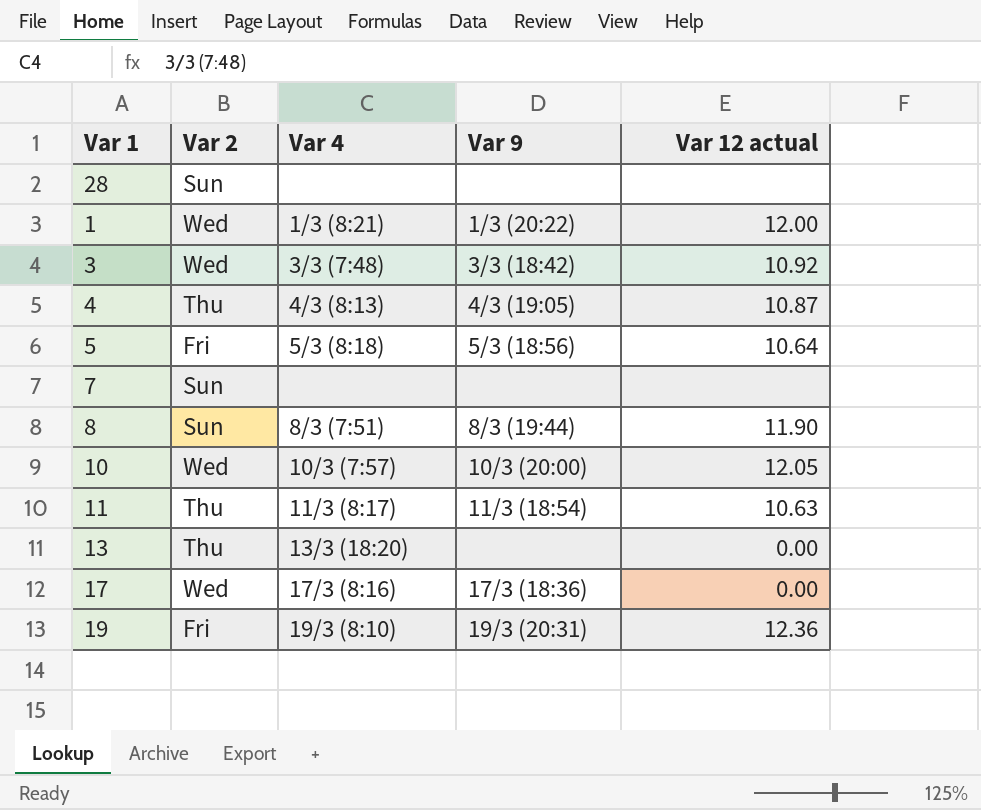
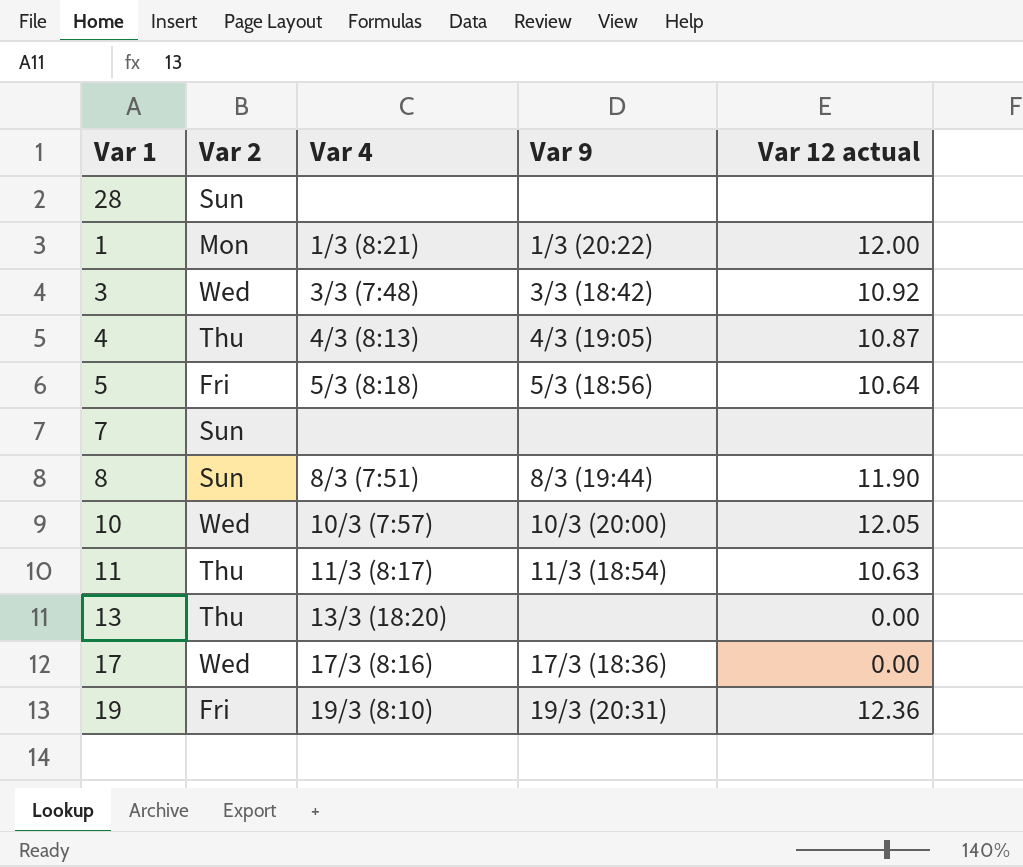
1 | Var 2: Wed -> Mon

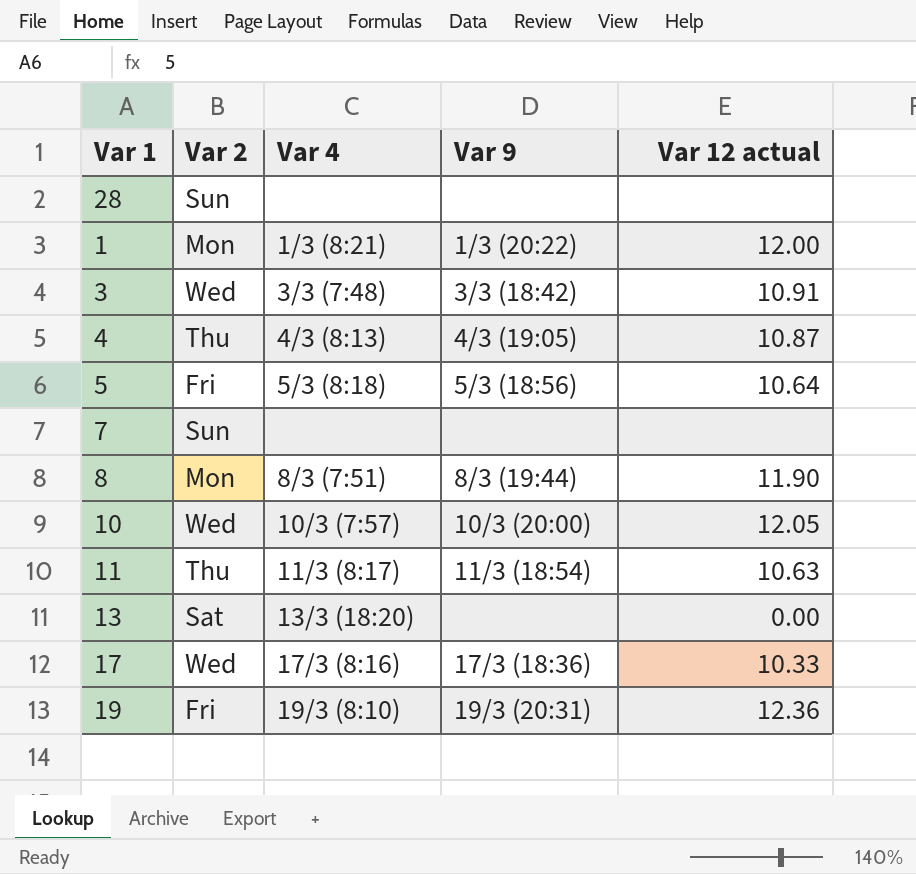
3 | Var 12 actual: 10.92 -> 10.91
8 | Var 2: Sun -> Mon
13 | Var 2: Thu -> Sat
17 | Var 12 actual: 0.00 -> 10.33

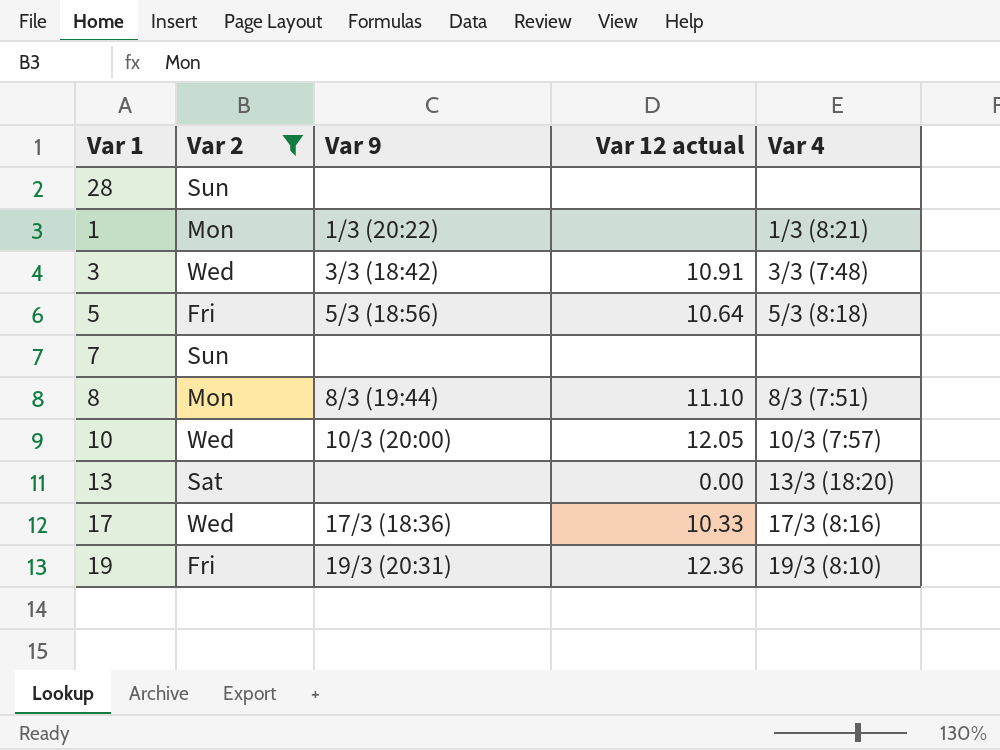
filter: none -> Var 2 != Thu
column Var 4 | position: 3 -> 5
1 | Var 12 actual: 12.00 -> none
8 | Var 12 actual: 11.90 -> 11.10

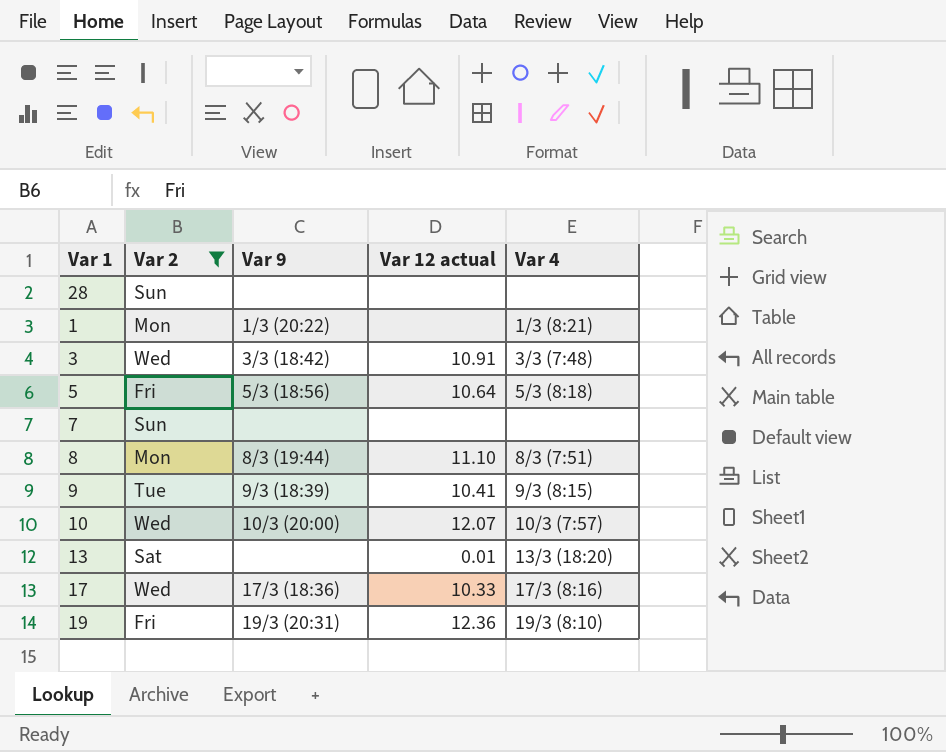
row 9: none -> Tue | 9/3 (18:39) | 10.41 | 9/3 (8:15)
10 | Var 12 actual: 12.05 -> 12.07
13 | Var 12 actual: 0.00 -> 0.01

